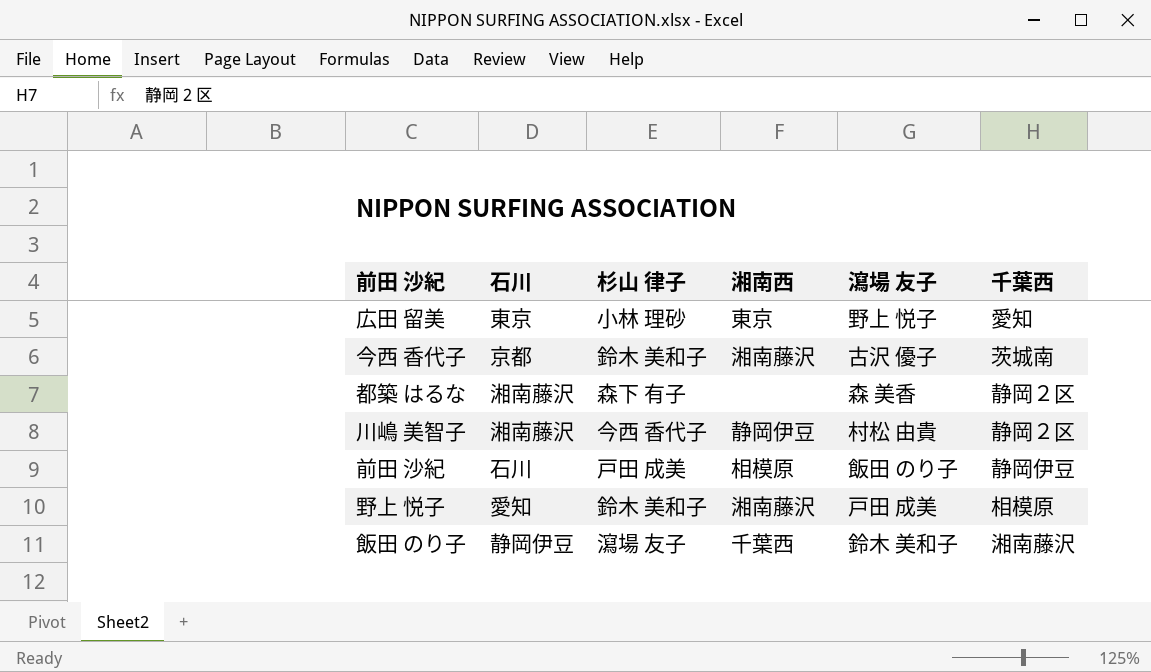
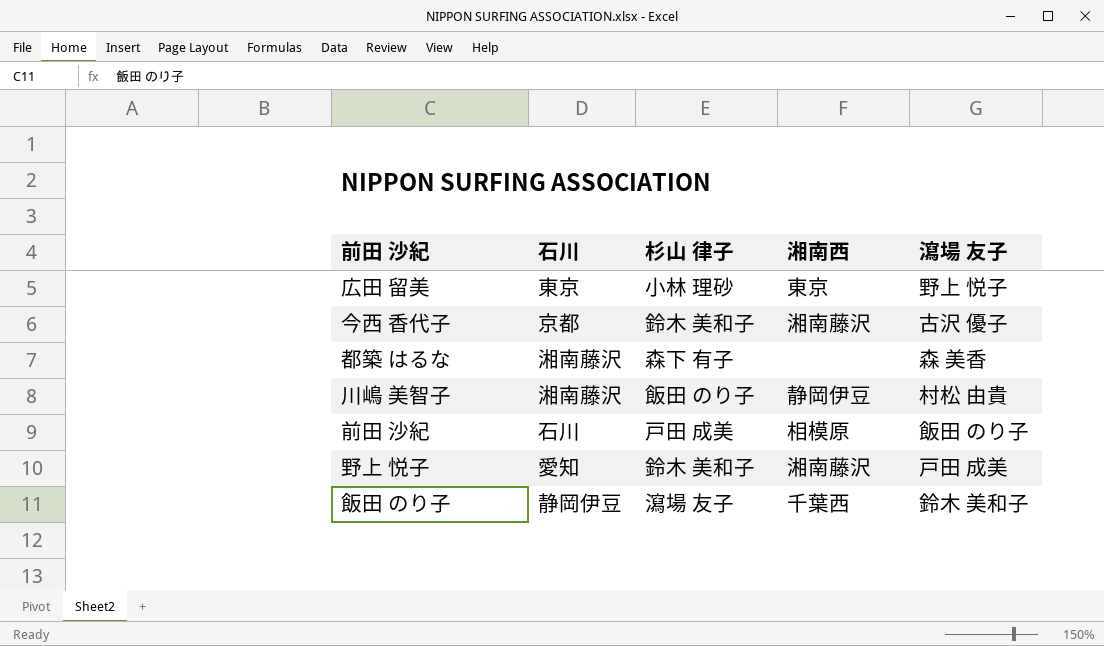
column 千葉西 | position: 6 -> none
川嶋 美智子 | 杉山 律子: 今西 香代子 -> 飯田 のり子

